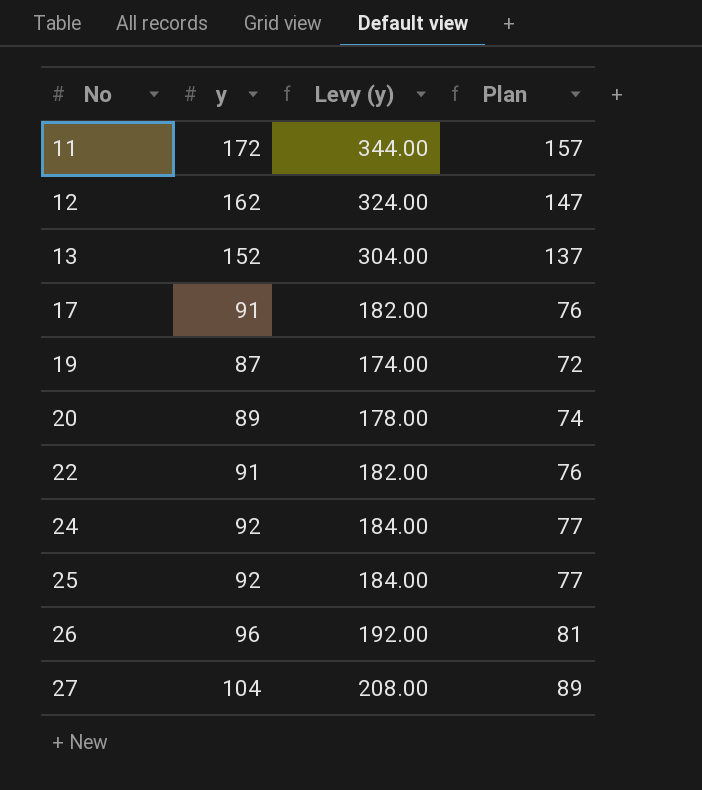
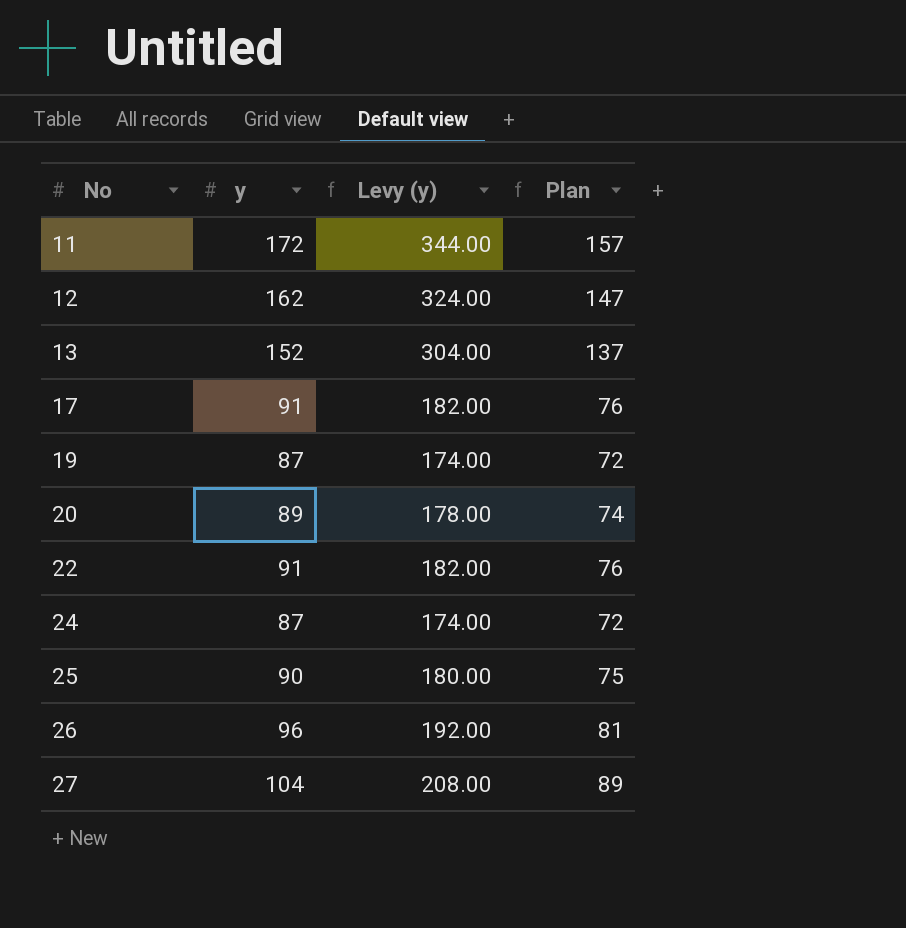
24 | y: 92 -> 87
24 | Levy (y): 184.00 -> 174.00
24 | Plan: 77 -> 72
25 | y: 92 -> 90
25 | Levy (y): 184.00 -> 180.00
25 | Plan: 77 -> 75

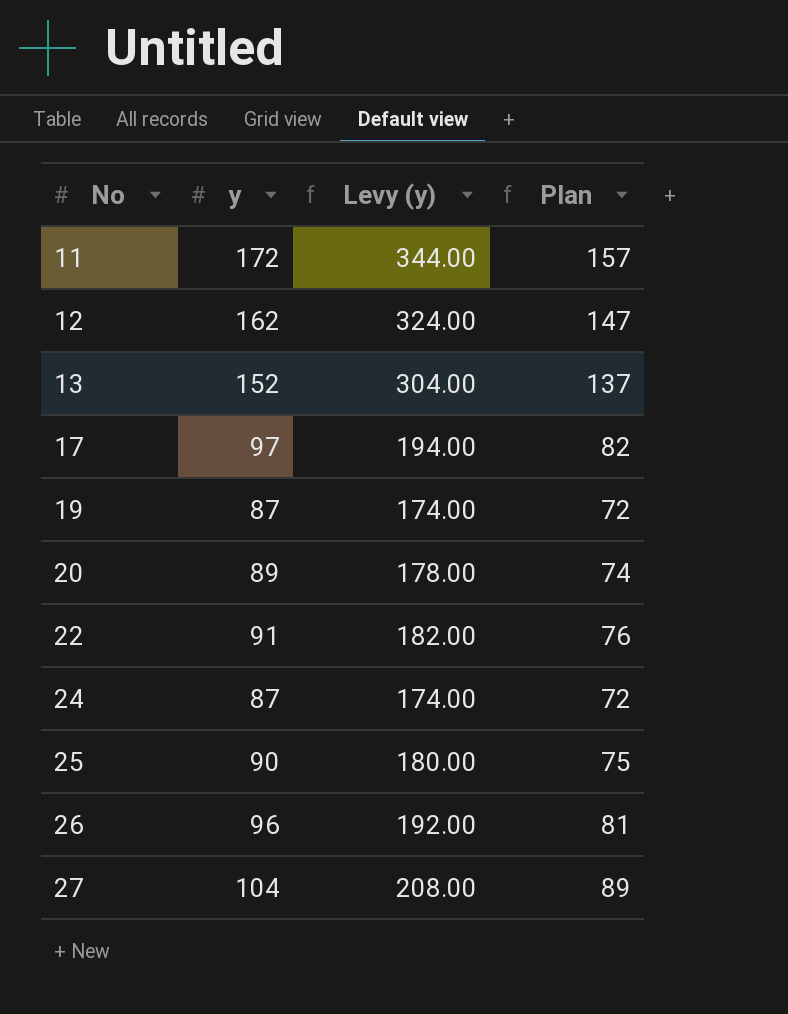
17 | y: 91 -> 97
17 | Levy (y): 182.00 -> 194.00
17 | Plan: 76 -> 82

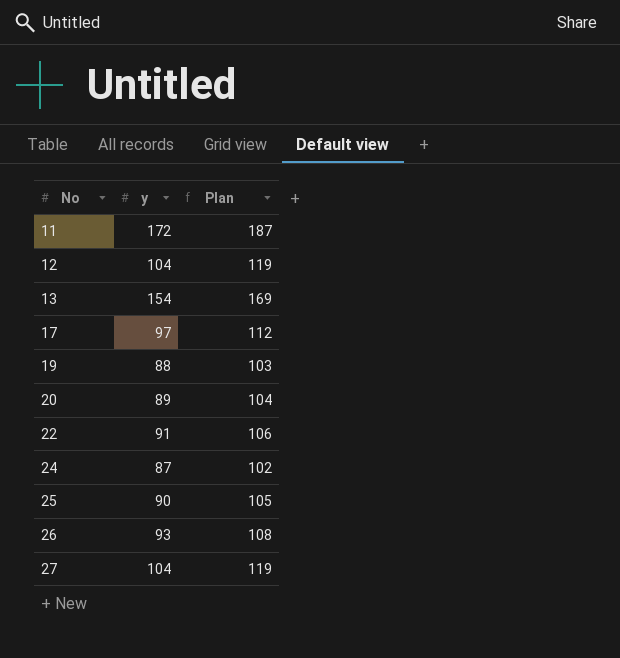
column Levy (y) | formula: [y] * 2 -> none
column Plan | formula: [y] - 15 -> [y] + 15
12 | y: 162 -> 104
13 | y: 152 -> 154
19 | y: 87 -> 88
26 | y: 96 -> 93

